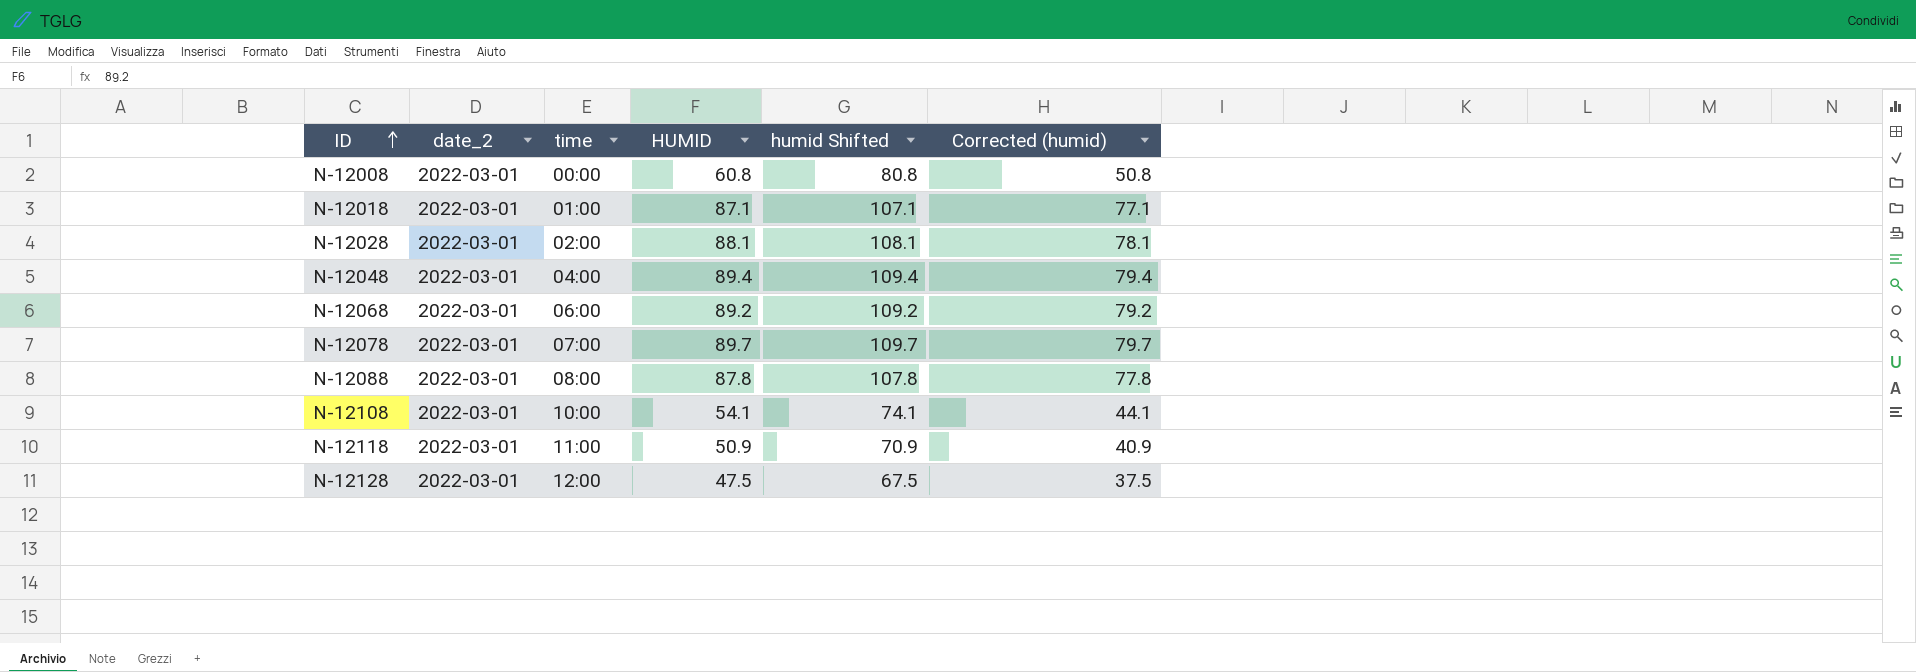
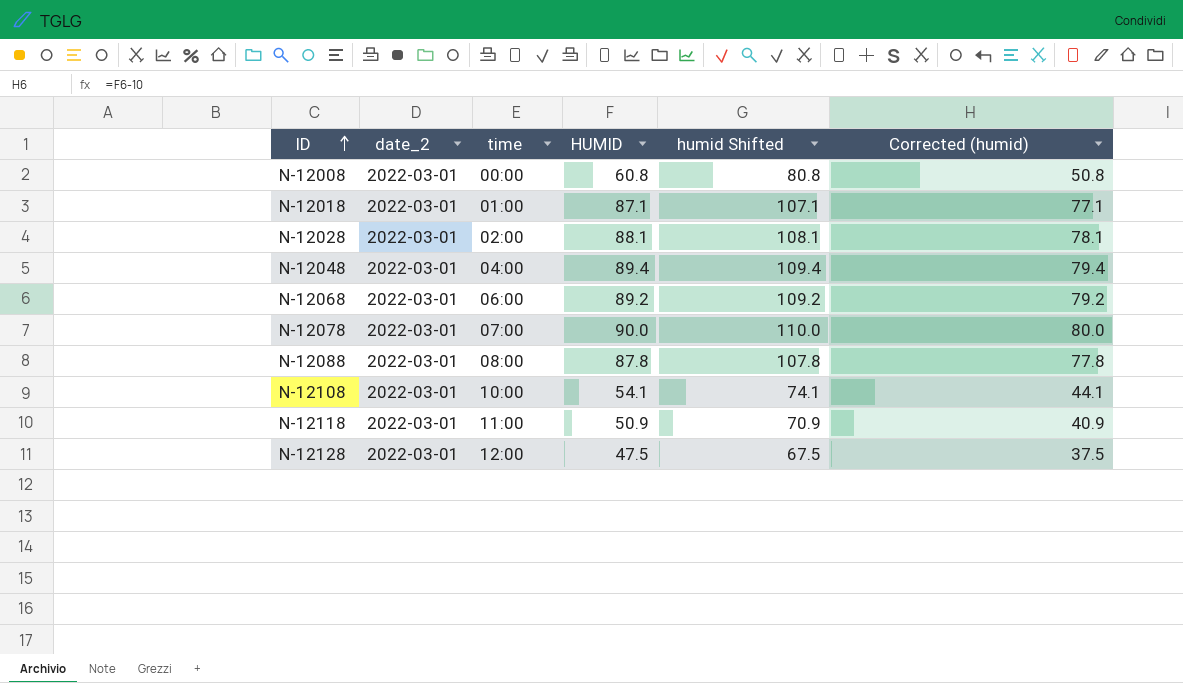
N-12078 | HUMID: 89.7 -> 90.0
N-12078 | humid Shifted: 109.7 -> 110.0
N-12078 | Corrected (humid): 79.7 -> 80.0

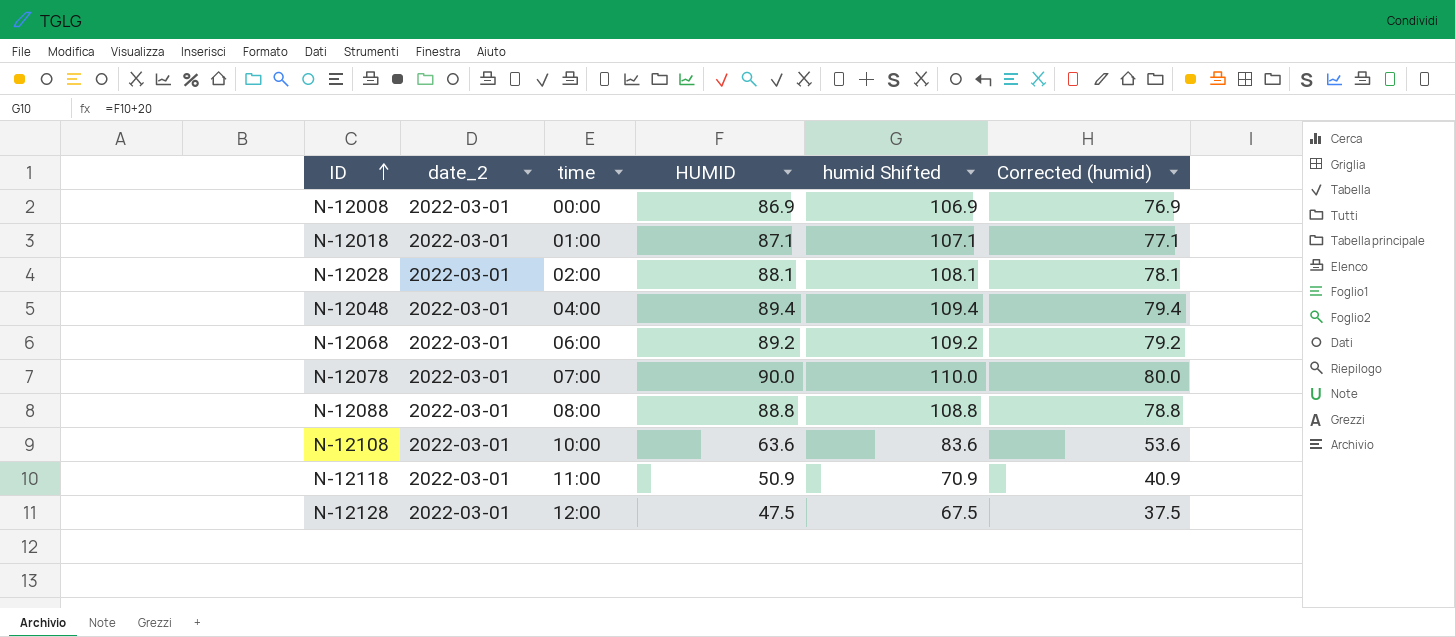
N-12008 | HUMID: 60.8 -> 86.9
N-12008 | humid Shifted: 80.8 -> 106.9
N-12008 | Corrected (humid): 50.8 -> 76.9
N-12088 | HUMID: 87.8 -> 88.8
N-12088 | humid Shifted: 107.8 -> 108.8
N-12088 | Corrected (humid): 77.8 -> 78.8
N-12108 | HUMID: 54.1 -> 63.6
N-12108 | humid Shifted: 74.1 -> 83.6
N-12108 | Corrected (humid): 44.1 -> 53.6

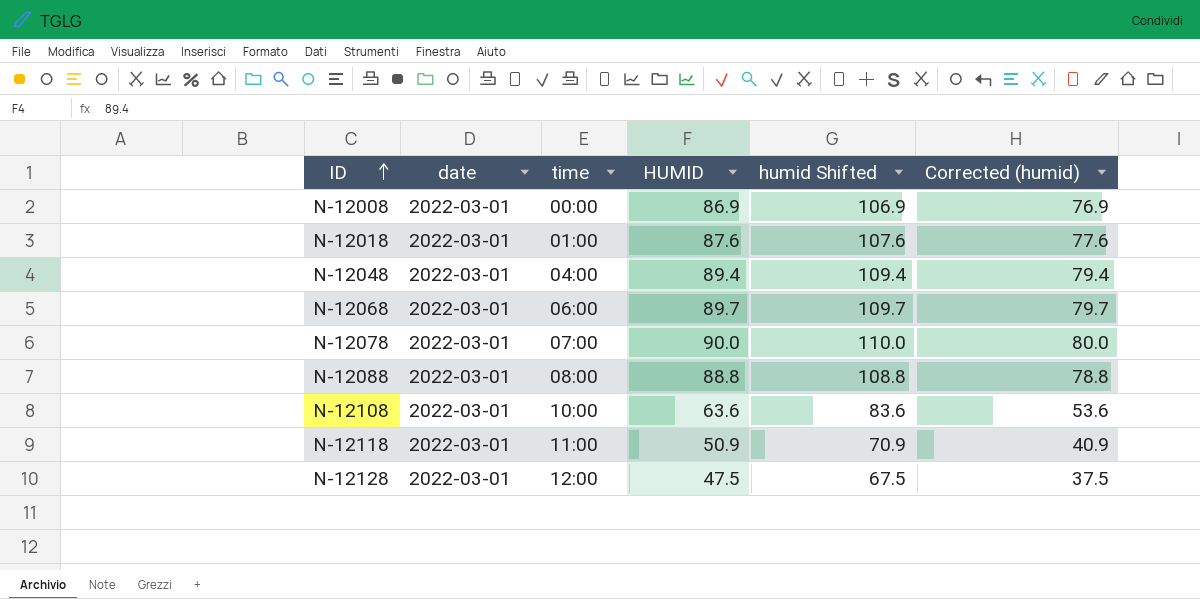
column name: date_2 -> date
row N-12028: 2022-03-01 | 02:00 | 88.1 | 108.1 | 78.1 -> none
N-12018 | HUMID: 87.1 -> 87.6
N-12018 | humid Shifted: 107.1 -> 107.6
N-12018 | Corrected (humid): 77.1 -> 77.6
N-12068 | HUMID: 89.2 -> 89.7
N-12068 | humid Shifted: 109.2 -> 109.7
N-12068 | Corrected (humid): 79.2 -> 79.7

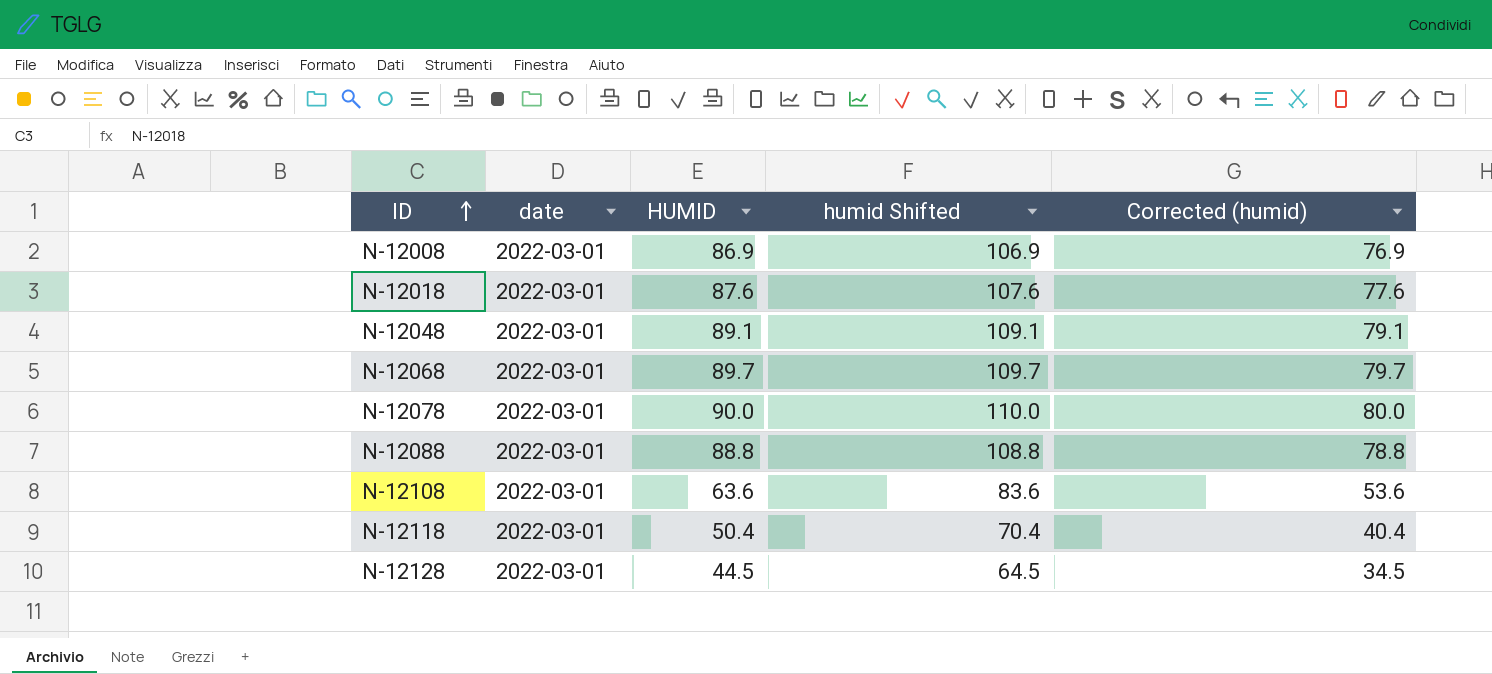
column time | position: 3 -> none
N-12048 | HUMID: 89.4 -> 89.1
N-12048 | humid Shifted: 109.4 -> 109.1
N-12048 | Corrected (humid): 79.4 -> 79.1
N-12118 | HUMID: 50.9 -> 50.4
N-12118 | humid Shifted: 70.9 -> 70.4
N-12118 | Corrected (humid): 40.9 -> 40.4
N-12128 | HUMID: 47.5 -> 44.5
N-12128 | humid Shifted: 67.5 -> 64.5
N-12128 | Corrected (humid): 37.5 -> 34.5

